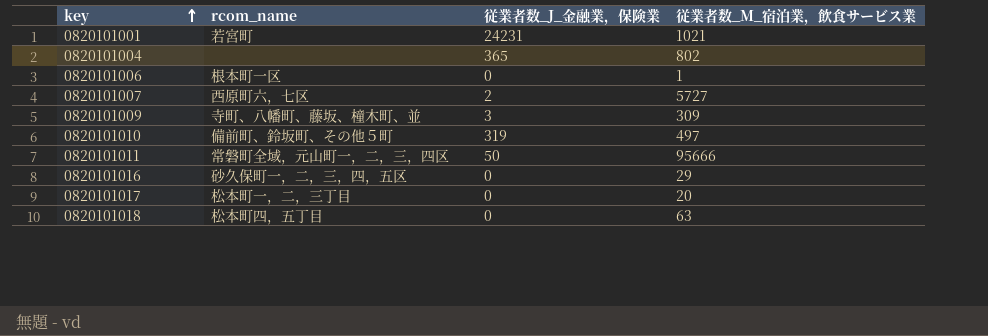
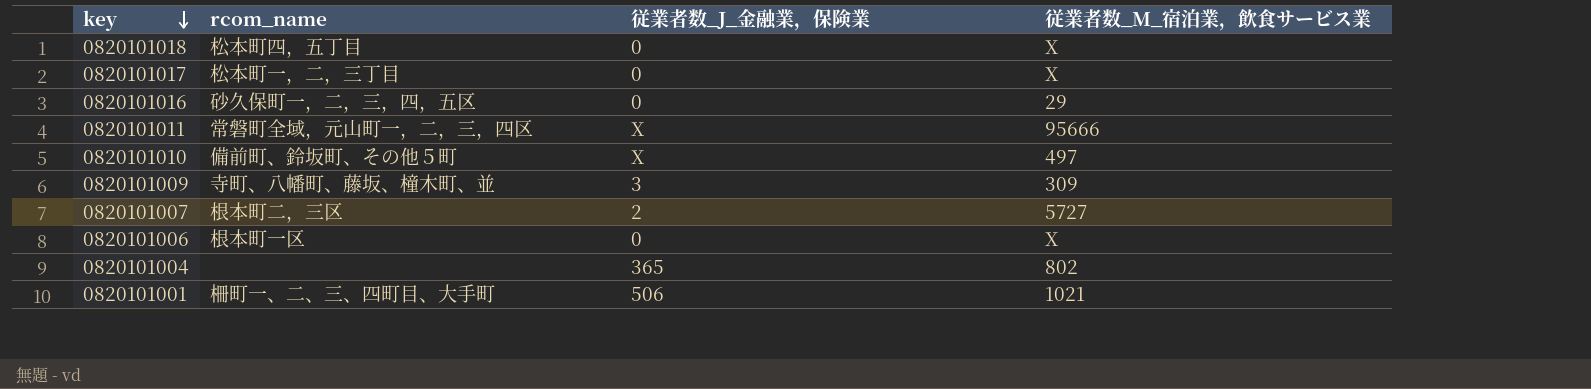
row order: key ascending -> key descending
0820101018 | 従業者数_M_宿泊業，飲食サービス業: 63 -> X
0820101017 | 従業者数_M_宿泊業，飲食サービス業: 20 -> X
0820101011 | 従業者数_J_金融業，保険業: 50 -> X
0820101010 | 従業者数_J_金融業，保険業: 319 -> X
0820101007 | rcom_name: 西原町六，七区 -> 根本町二，三区
0820101006 | 従業者数_M_宿泊業，飲食サービス業: 1 -> X
0820101001 | rcom_name: 若宮町 -> 柵町一、二、三、四町目、大手町
0820101001 | 従業者数_J_金融業，保険業: 24231 -> 506

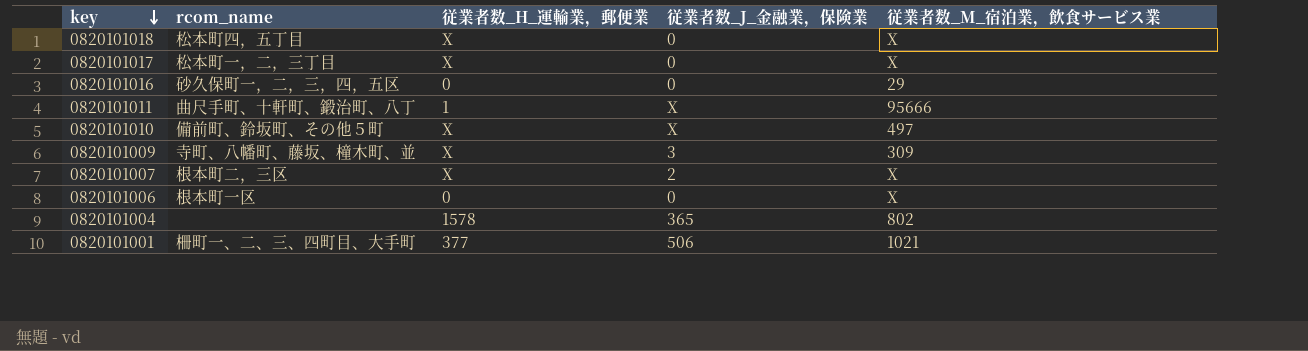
column 従業者数_H_運輸業，郵便業 | position: none -> 3
0820101011 | rcom_name: 常磐町全域，元山町一，二，三，四区 -> 曲尺手町、十軒町、鍛治町、八丁
0820101007 | 従業者数_M_宿泊業，飲食サービス業: 5727 -> X

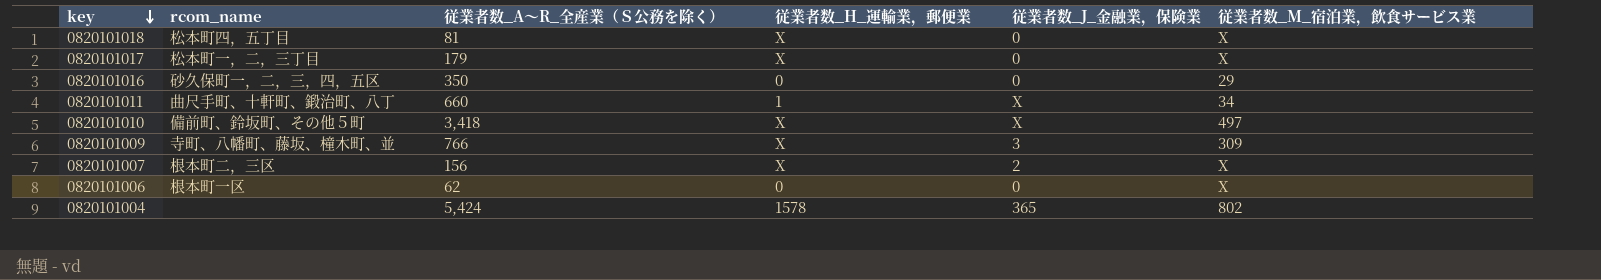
column 従業者数_A～R_全産業（Ｓ公務を除く） | position: none -> 3
row 0820101001: 柵町一、二、三、四町目、大手町 | 377 | 506 | 1021 -> none
0820101011 | 従業者数_M_宿泊業，飲食サービス業: 95666 -> 34

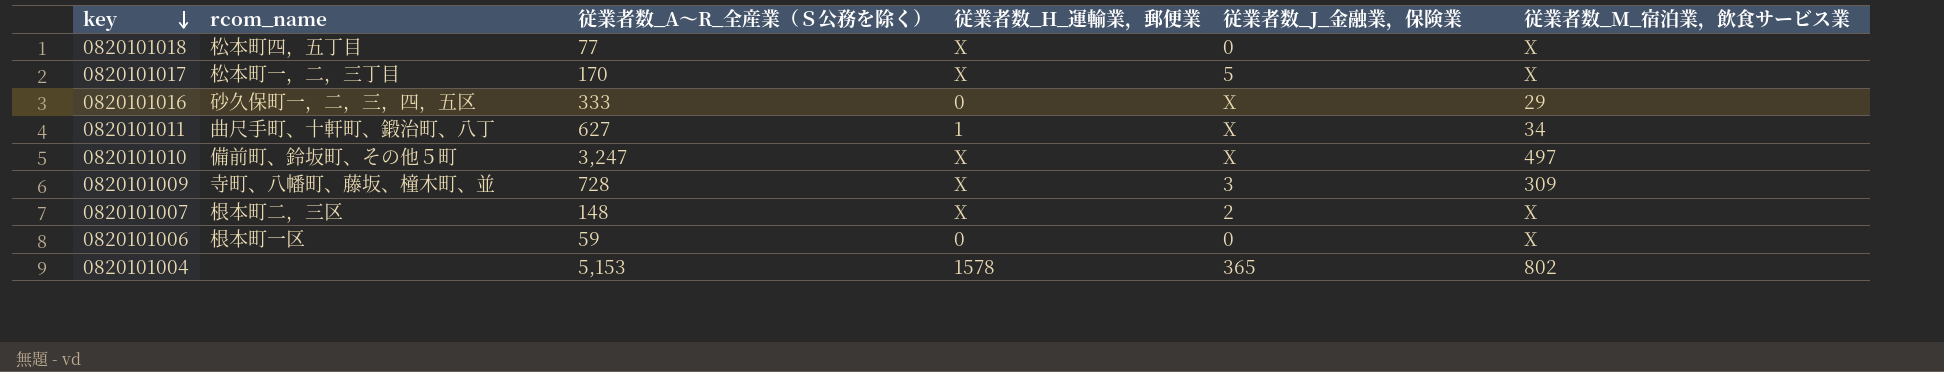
0820101018 | 従業者数_A～R_全産業（Ｓ公務を除く）: 81 -> 77
0820101017 | 従業者数_A～R_全産業（Ｓ公務を除く）: 179 -> 170
0820101017 | 従業者数_J_金融業，保険業: 0 -> 5
0820101016 | 従業者数_A～R_全産業（Ｓ公務を除く）: 350 -> 333
0820101016 | 従業者数_J_金融業，保険業: 0 -> X
0820101011 | 従業者数_A～R_全産業（Ｓ公務を除く）: 660 -> 627
0820101010 | 従業者数_A～R_全産業（Ｓ公務を除く）: 3,418 -> 3,247
0820101009 | 従業者数_A～R_全産業（Ｓ公務を除く）: 766 -> 728
0820101007 | 従業者数_A～R_全産業（Ｓ公務を除く）: 156 -> 148
0820101006 | 従業者数_A～R_全産業（Ｓ公務を除く）: 62 -> 59
0820101004 | 従業者数_A～R_全産業（Ｓ公務を除く）: 5,424 -> 5,153

